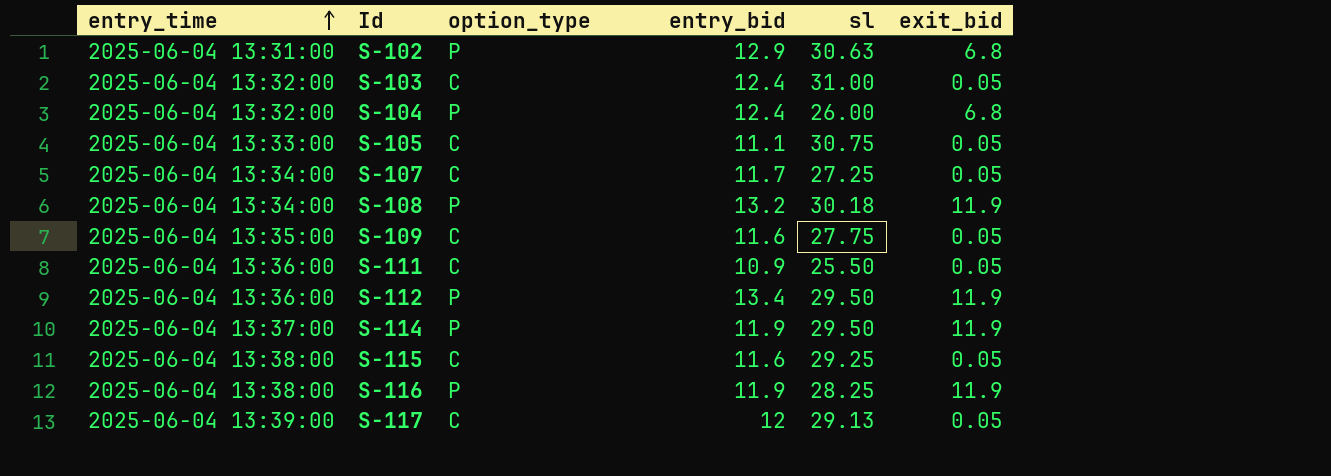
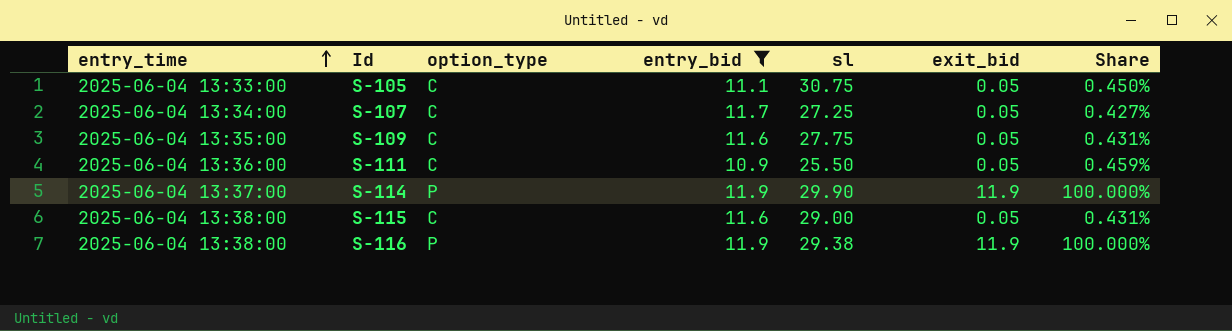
filter: none -> entry_bid <= 11.9
column Share | formula: none -> [exit_bid] / [entry_bid]
S-114 | sl: 29.50 -> 29.90
S-115 | sl: 29.25 -> 29.00
S-116 | sl: 28.25 -> 29.38

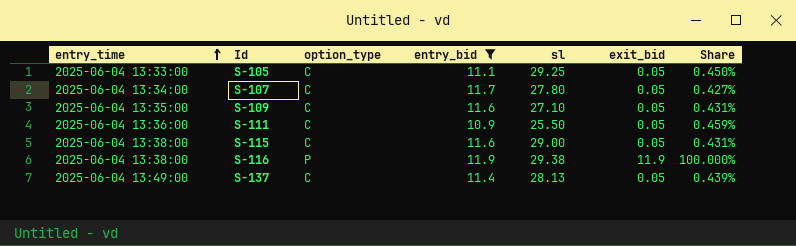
row S-114: 2025-06-04 13:37:00 | P | 11.9 | 29.90 | 11.9 | 100.000% -> none
S-105 | sl: 30.75 -> 29.25
S-107 | sl: 27.25 -> 27.80
S-109 | sl: 27.75 -> 27.10
row S-137: none -> 2025-06-04 13:49:00 | C | 11.4 | 28.13 | 0.05 | 0.439%

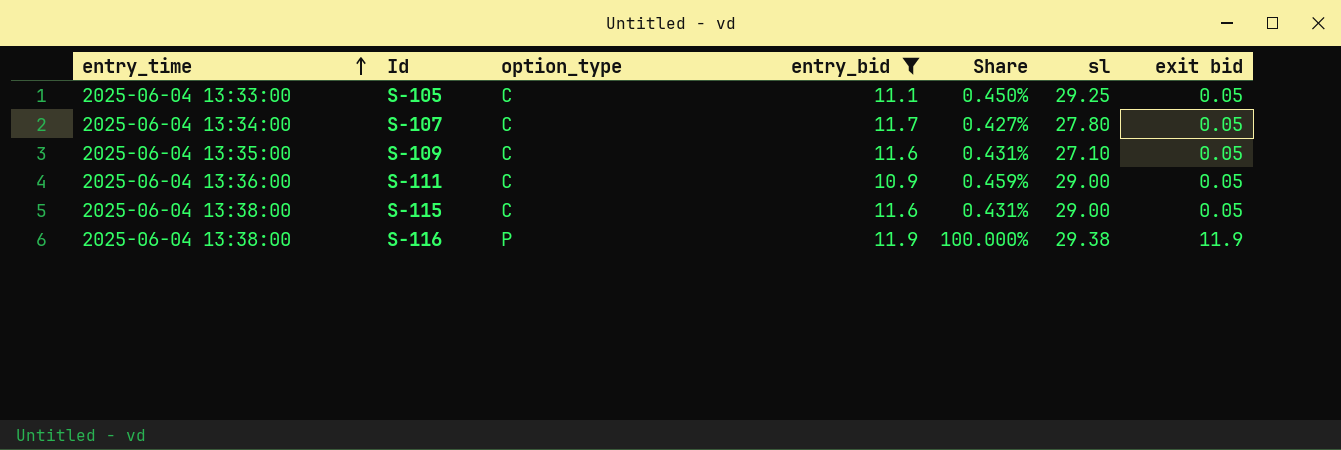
column Share | position: 7 -> 5
column name: exit_bid -> exit bid
row S-137: 2025-06-04 13:49:00 | C | 11.4 | 28.13 | 0.05 | 0.439% -> none
S-111 | sl: 25.50 -> 29.00

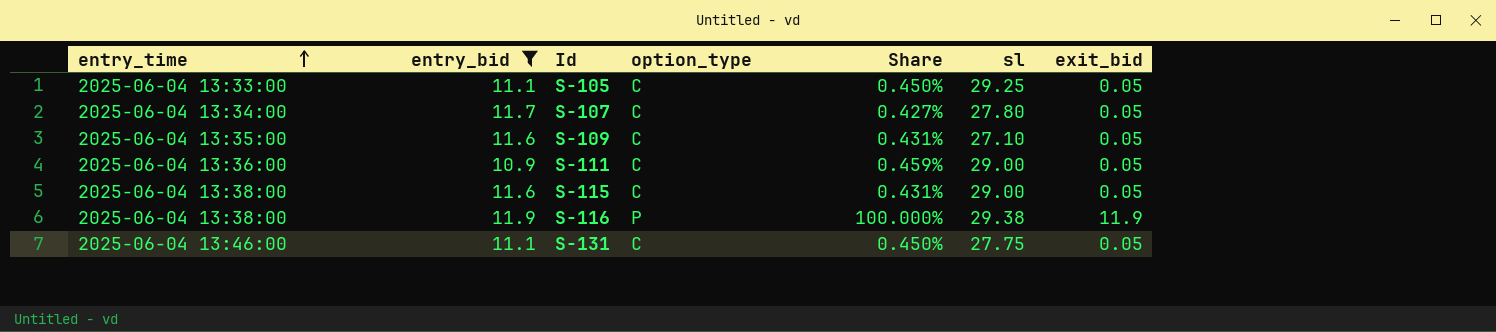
column entry_bid | position: 4 -> 2
column name: exit bid -> exit_bid
row S-131: none -> 2025-06-04 13:46:00 | 11.1 | C | 0.450% | 27.75 | 0.05

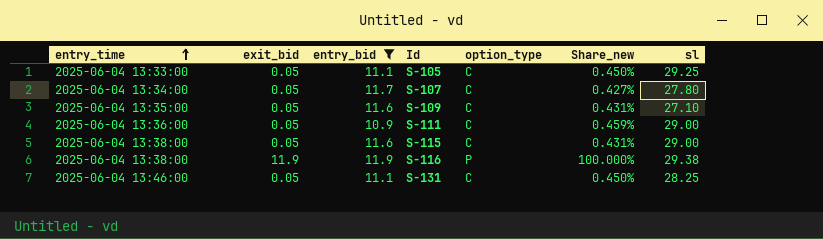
column exit_bid | position: 7 -> 2
column name: Share -> Share_new
S-131 | sl: 27.75 -> 28.25

